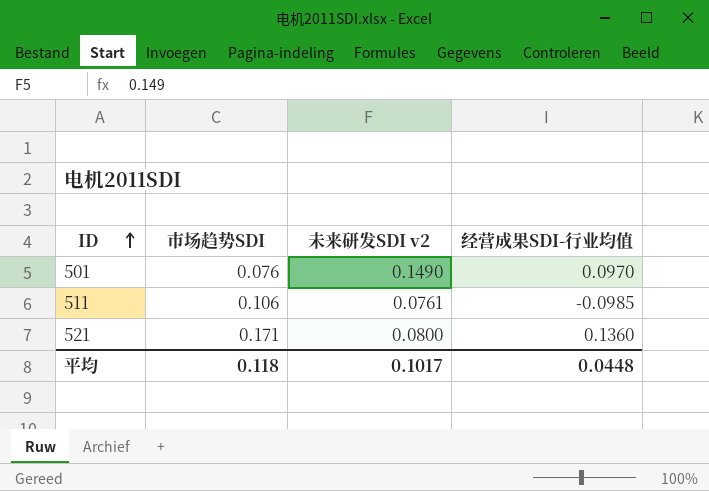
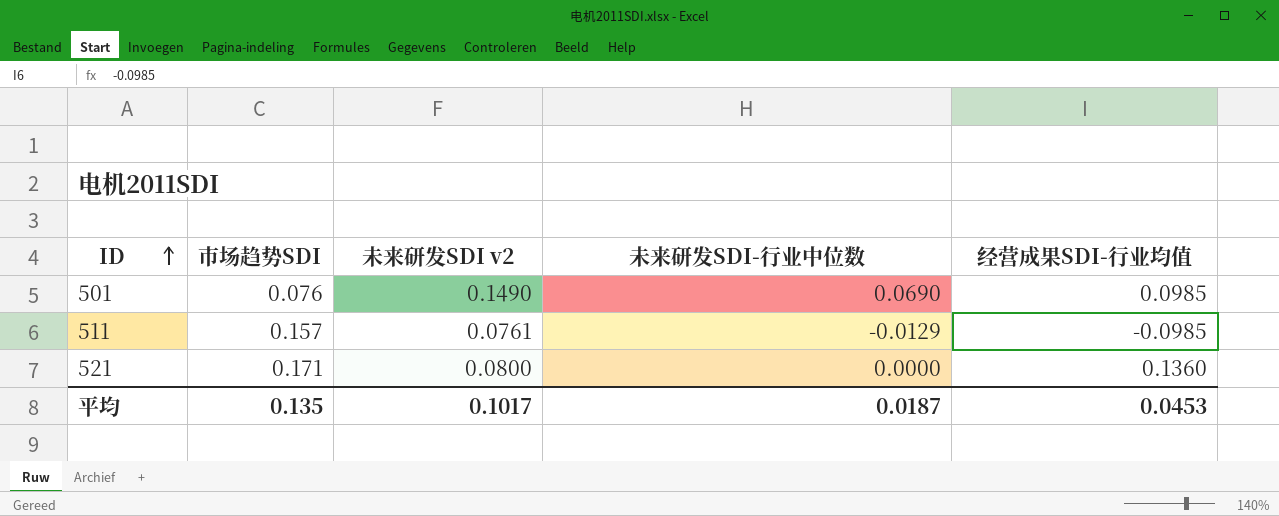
column 未来研发SDI-行业中位数 | position: none -> 4
501 | 经营成果SDI-行业均值: 0.0970 -> 0.0985
511 | 市场趋势SDI: 0.106 -> 0.157
平均 | 市场趋势SDI: 0.118 -> 0.135
平均 | 经营成果SDI-行业均值: 0.0448 -> 0.0453

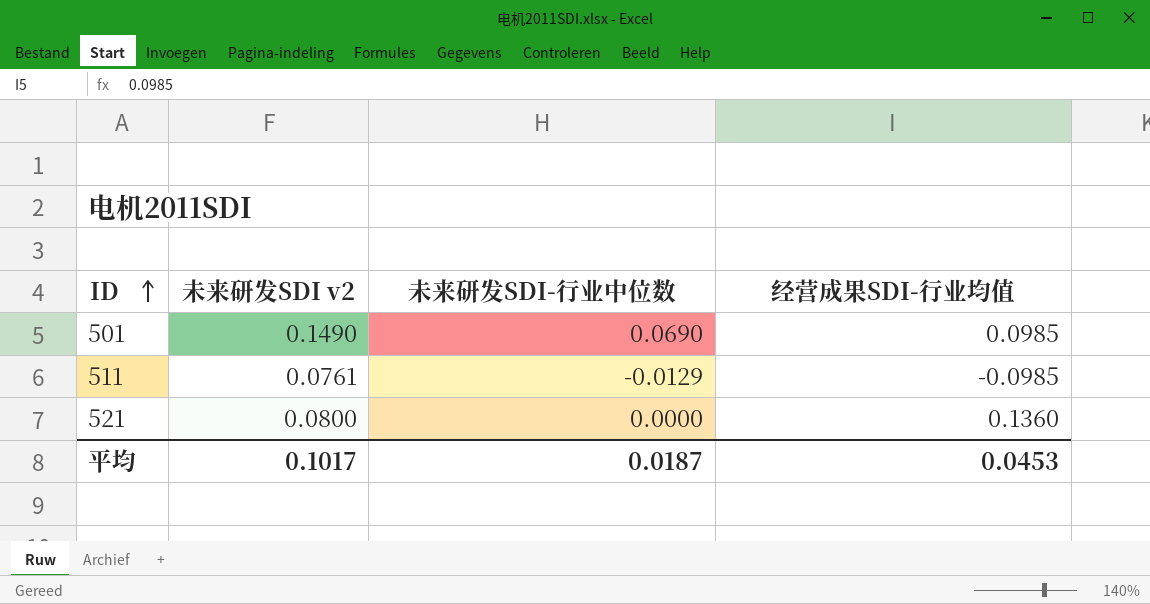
column 市场趋势SDI | position: 2 -> none

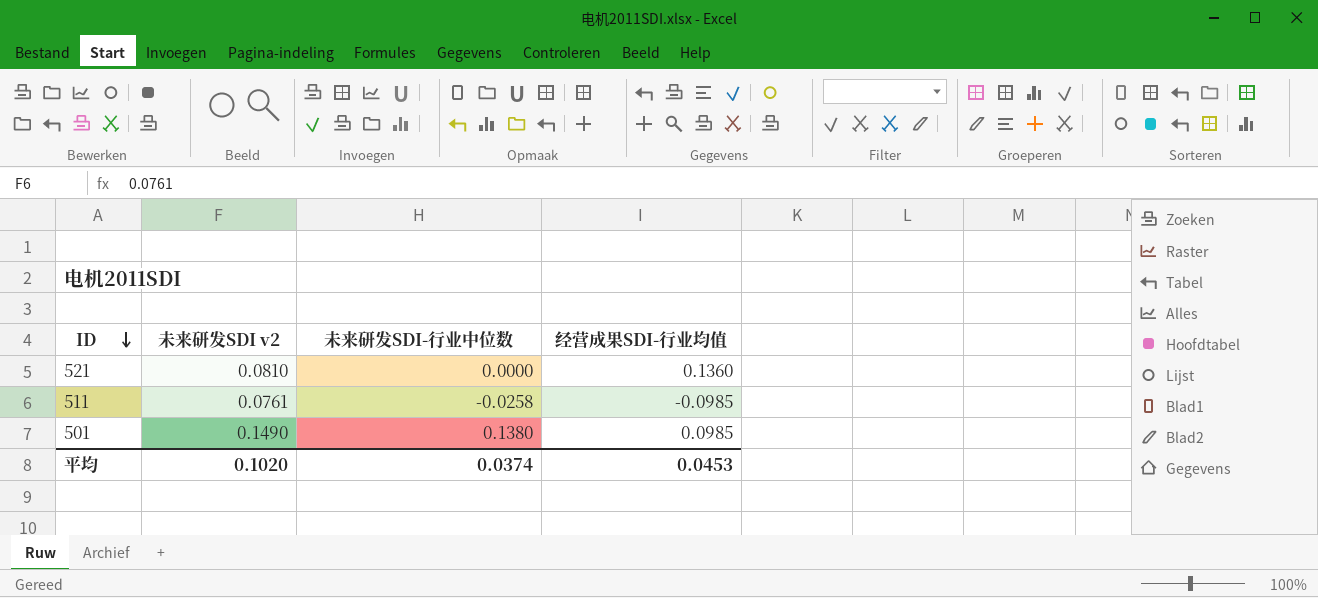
row order: ID ascending -> ID descending
521 | 未来研发SDI v2: 0.0800 -> 0.0810
511 | 未来研发SDI-行业中位数: -0.0129 -> -0.0258
501 | 未来研发SDI-行业中位数: 0.0690 -> 0.1380
平均 | 未来研发SDI v2: 0.1017 -> 0.1020
平均 | 未来研发SDI-行业中位数: 0.0187 -> 0.0374

